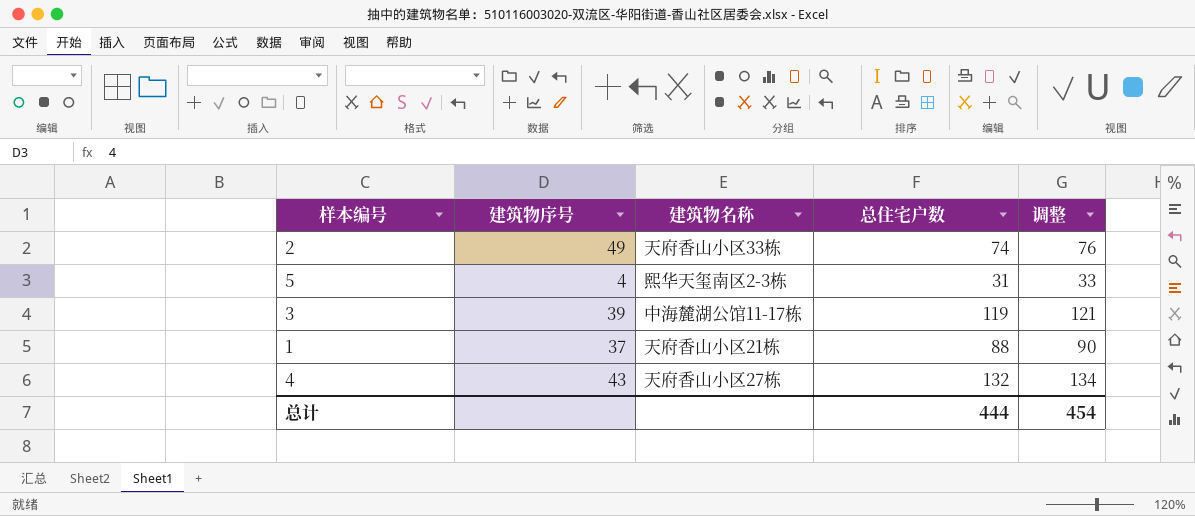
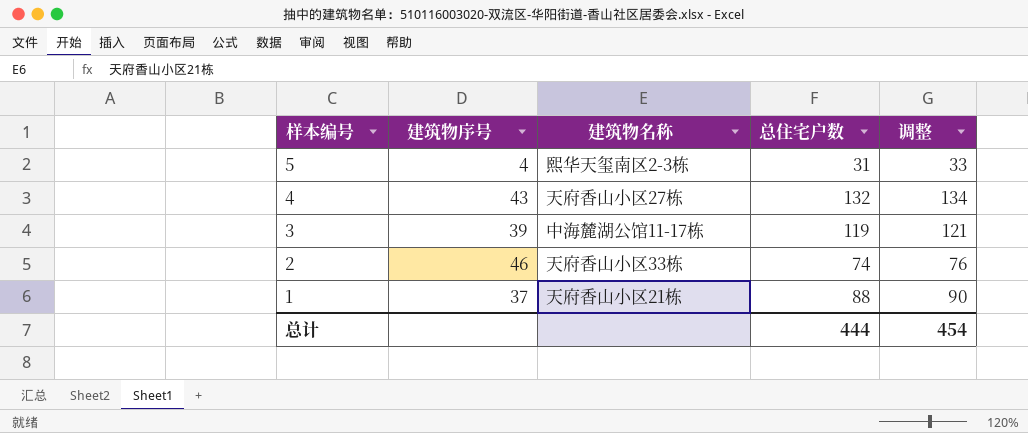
row order: none -> 样本编号 descending
2 | 建筑物序号: 49 -> 46

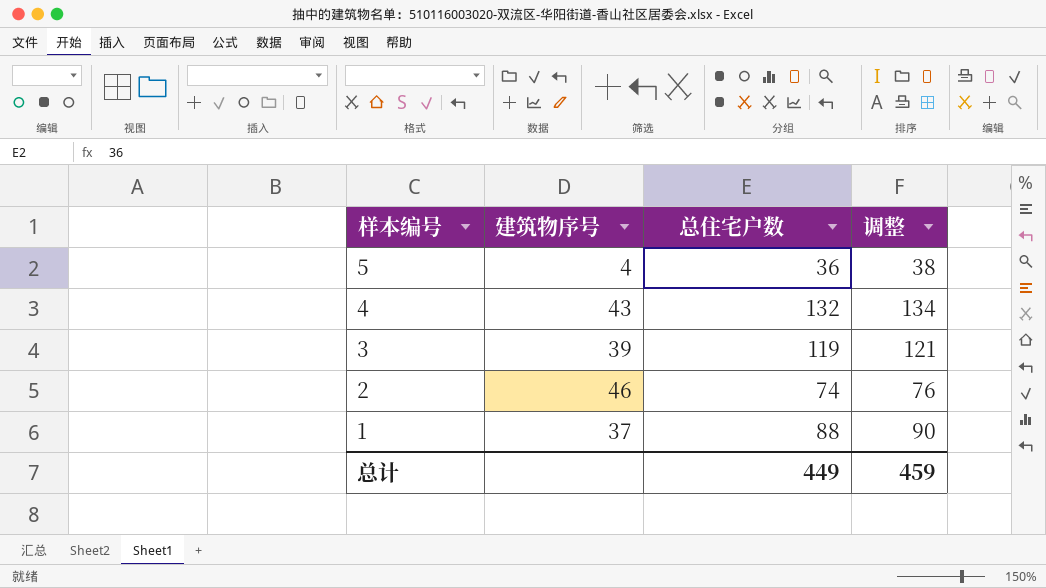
column 建筑物名称 | position: 3 -> none
5 | 总住宅户数: 31 -> 36
5 | 调整: 33 -> 38
总计 | 总住宅户数: 444 -> 449
总计 | 调整: 454 -> 459

